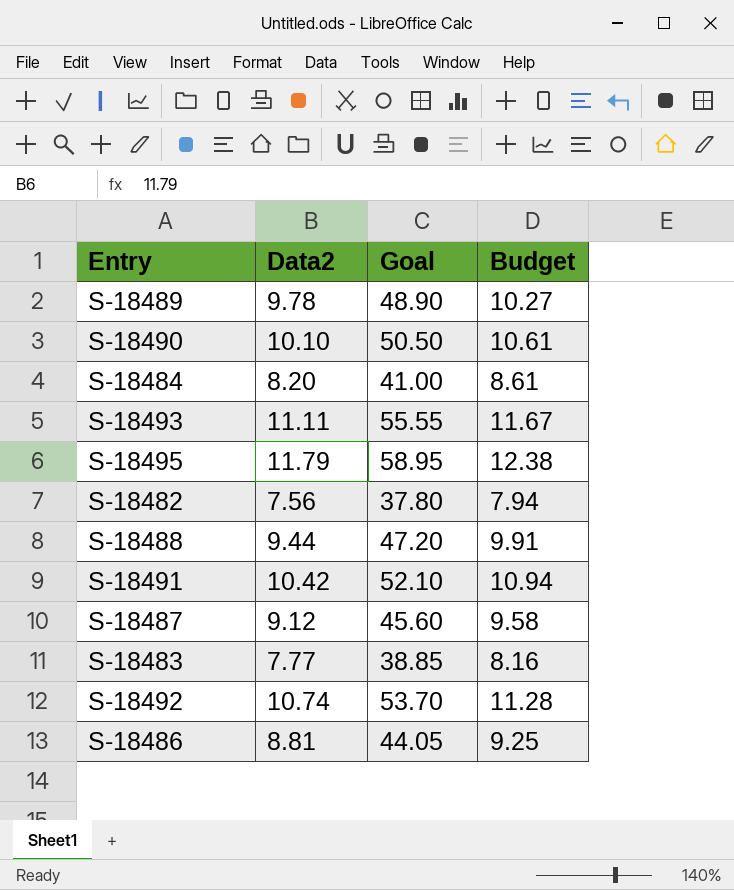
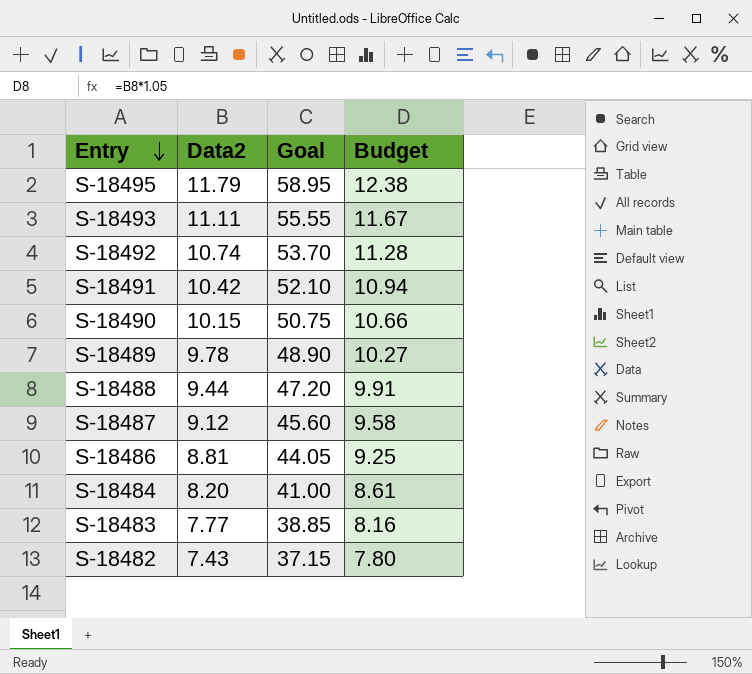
row order: none -> Entry descending
S-18490 | Data2: 10.10 -> 10.15
S-18490 | Goal: 50.50 -> 50.75
S-18490 | Budget: 10.61 -> 10.66
S-18482 | Data2: 7.56 -> 7.43
S-18482 | Goal: 37.80 -> 37.15
S-18482 | Budget: 7.94 -> 7.80

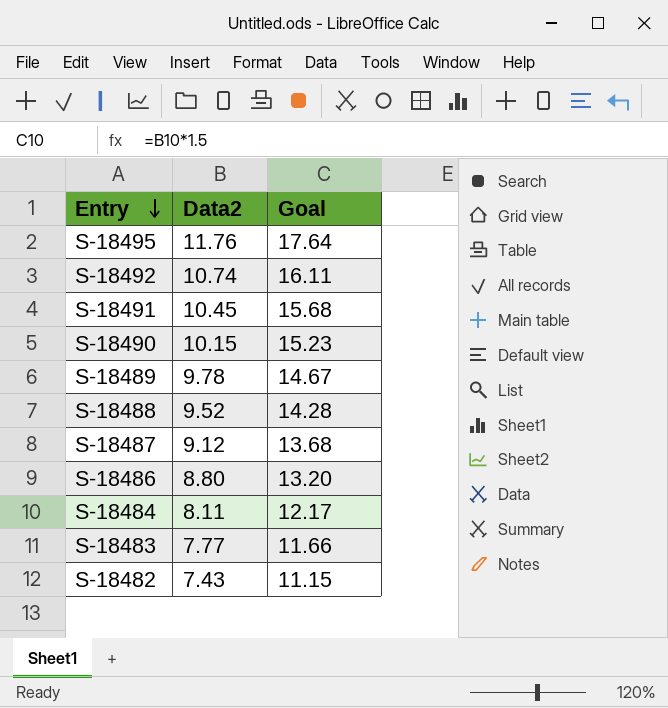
column Budget | formula: [Data2] * 1.05 -> none
column Goal | formula: [Data2] * 5 -> [Data2] * 1.5
row S-18493: 11.11 | 55.55 | 11.67 -> none
S-18495 | Data2: 11.79 -> 11.76
S-18491 | Data2: 10.42 -> 10.45
S-18488 | Data2: 9.44 -> 9.52
S-18486 | Data2: 8.81 -> 8.80
S-18484 | Data2: 8.20 -> 8.11

